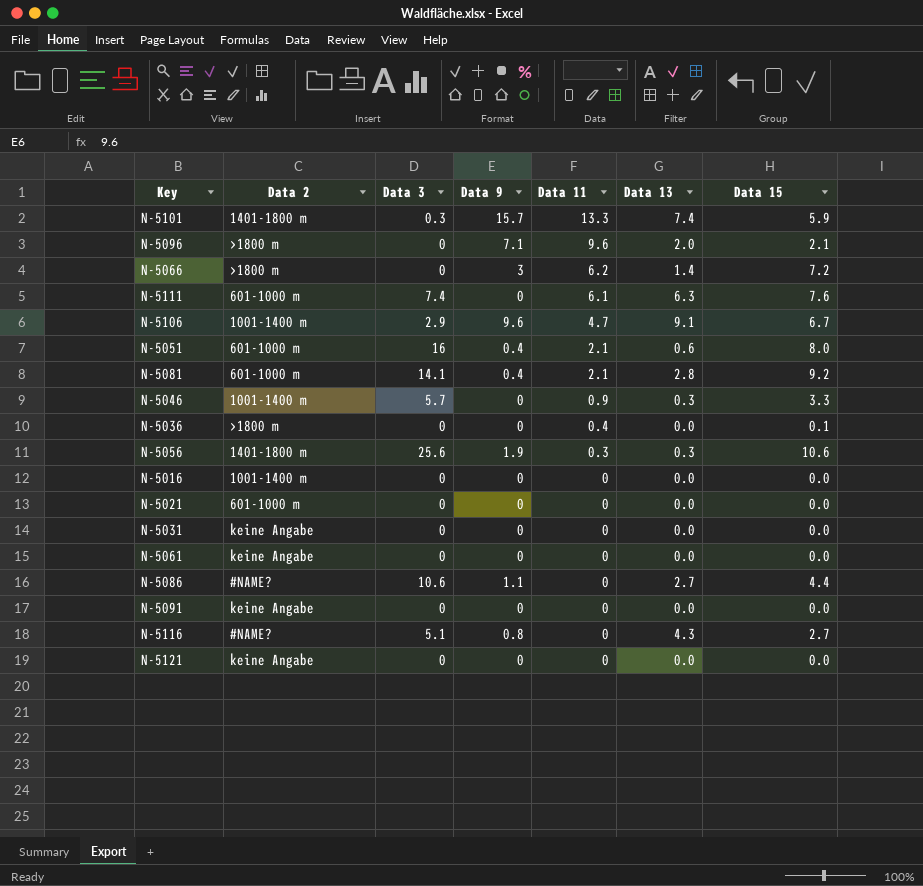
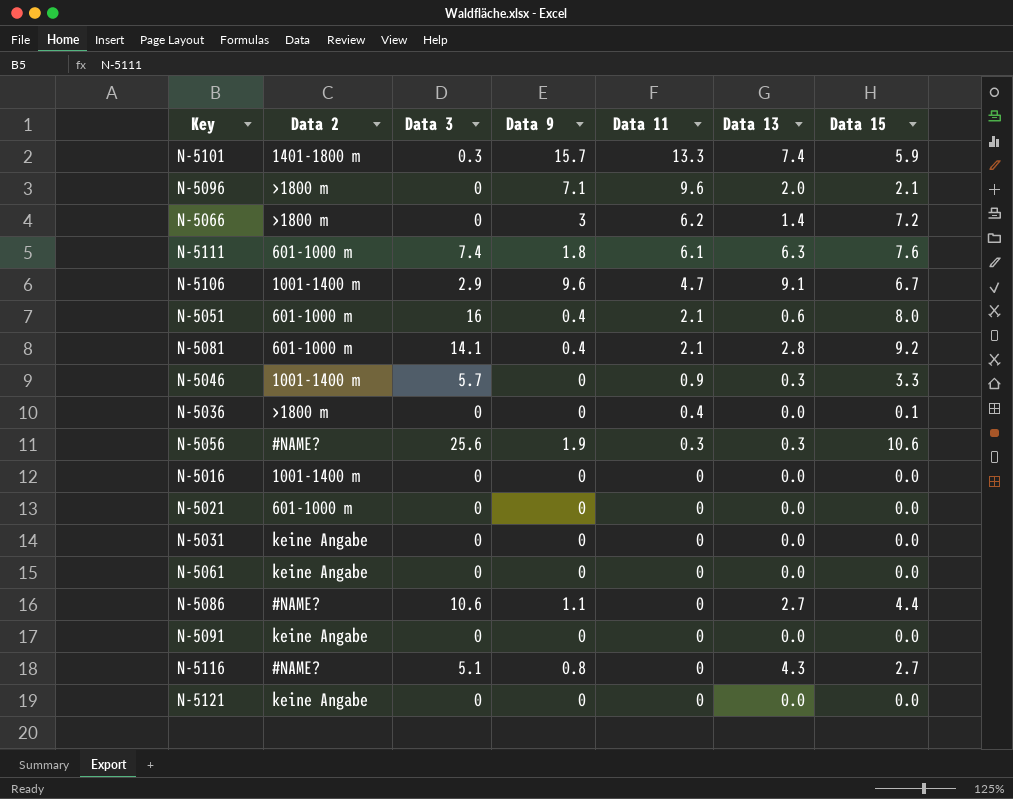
N-5111 | Data 9: 0 -> 1.8
N-5056 | Data 2: 1401-1800 m -> #NAME?

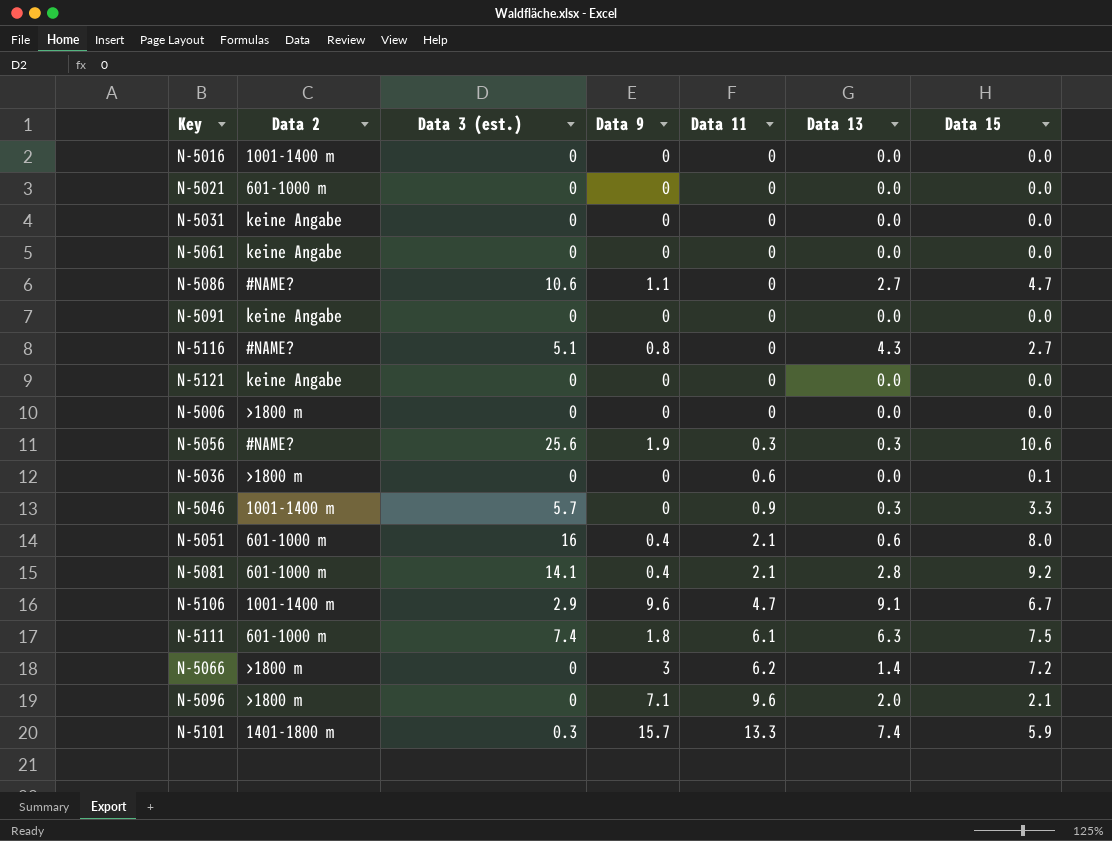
row order: Data 11 descending -> Data 11 ascending
column name: Data 3 -> Data 3 (est.)
N-5086 | Data 15: 4.4 -> 4.7
row N-5006: none -> >1800 m | 0 | 0 | 0 | 0.0 | 0.0
N-5036 | Data 11: 0.4 -> 0.6
N-5111 | Data 15: 7.6 -> 7.5

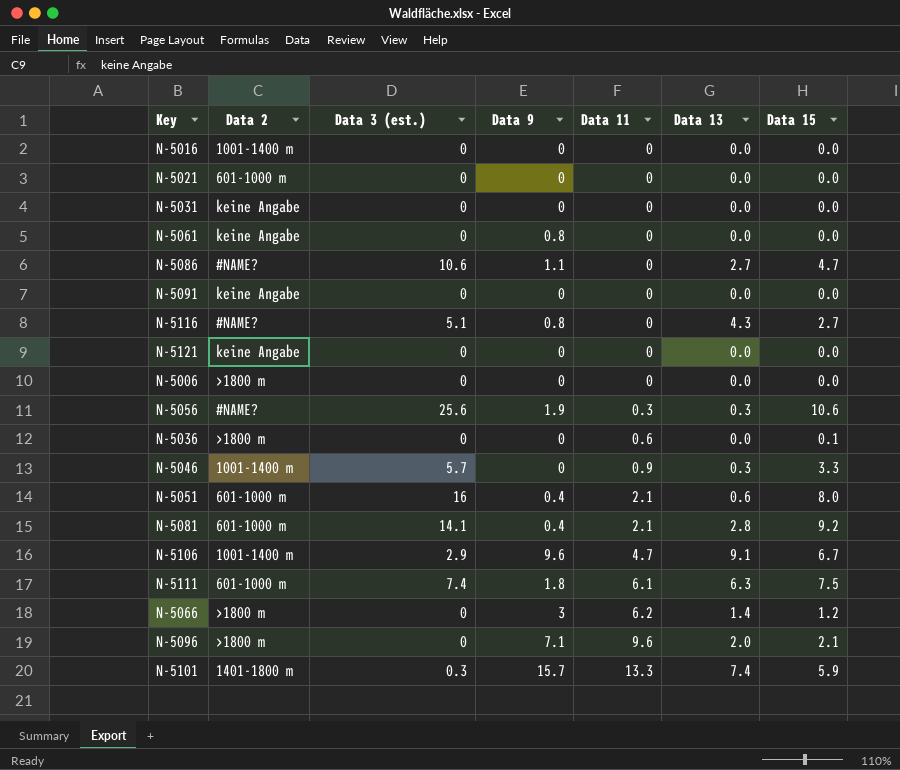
N-5061 | Data 9: 0 -> 0.8
N-5066 | Data 15: 7.2 -> 1.2

